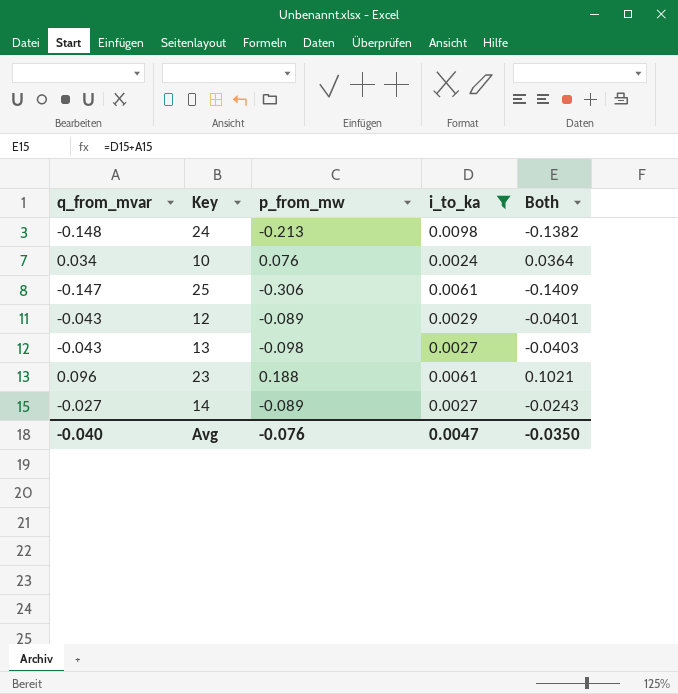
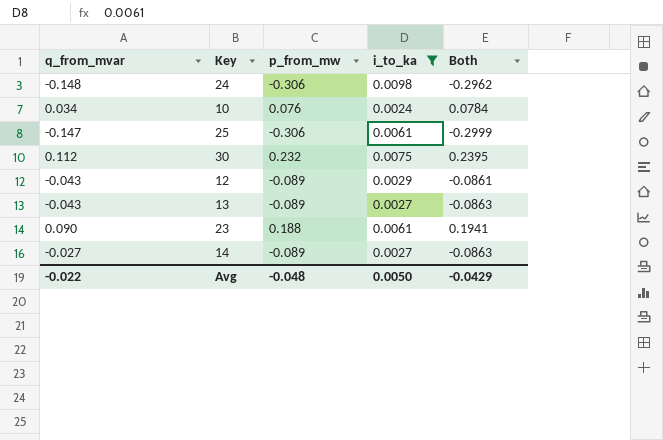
column Both | formula: [q_from_mvar] + [i_to_ka] -> [p_from_mw] + [i_to_ka]
24 | p_from_mw: -0.213 -> -0.306
row 30: none -> 0.112 | 0.232 | 0.0075 | 0.2395
13 | p_from_mw: -0.098 -> -0.089
23 | q_from_mvar: 0.096 -> 0.090
Avg | q_from_mvar: -0.040 -> -0.022
Avg | p_from_mw: -0.076 -> -0.048
Avg | i_to_ka: 0.0047 -> 0.0050
Avg | Both: -0.0350 -> -0.0429

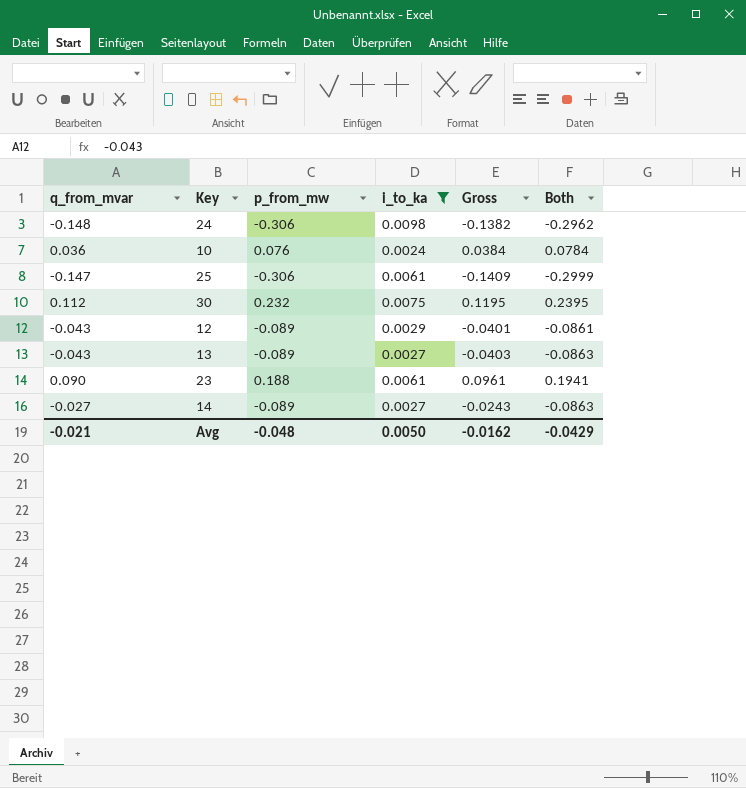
column Gross | formula: none -> [q_from_mvar] + [i_to_ka]
10 | q_from_mvar: 0.034 -> 0.036
Avg | q_from_mvar: -0.022 -> -0.021

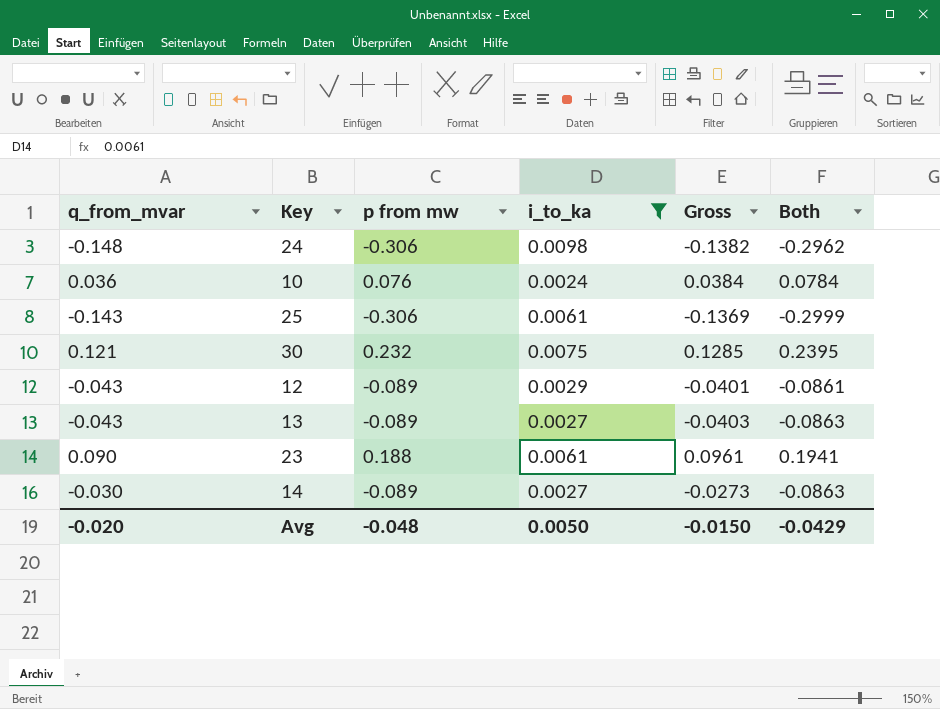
column name: p_from_mw -> p from mw
25 | q_from_mvar: -0.147 -> -0.143
25 | Gross: -0.1409 -> -0.1369
30 | q_from_mvar: 0.112 -> 0.121
30 | Gross: 0.1195 -> 0.1285
14 | q_from_mvar: -0.027 -> -0.030
14 | Gross: -0.0243 -> -0.0273
Avg | q_from_mvar: -0.021 -> -0.020
Avg | Gross: -0.0162 -> -0.0150

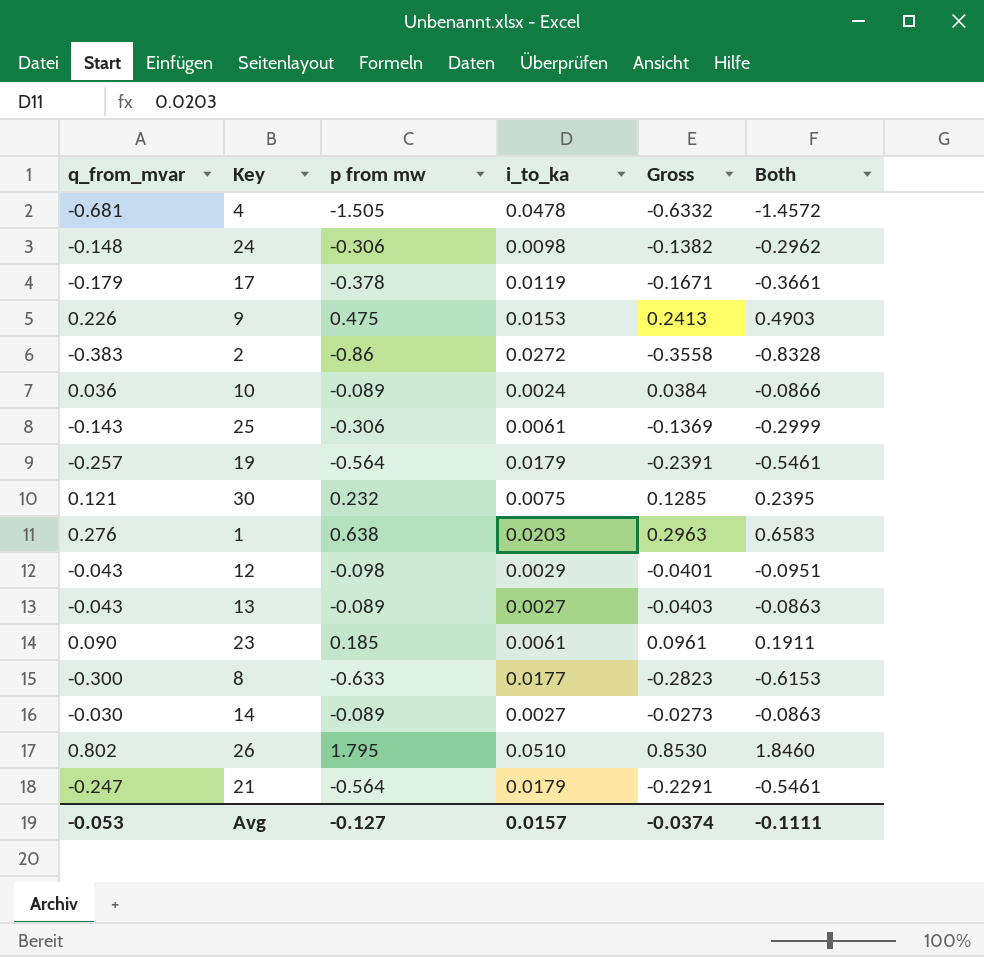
filter: i_to_ka <= 0.0098 -> none
10 | p from mw: 0.076 -> -0.089
10 | Both: 0.0784 -> -0.0866
12 | p from mw: -0.089 -> -0.098
12 | Both: -0.0861 -> -0.0951
23 | p from mw: 0.188 -> 0.185
23 | Both: 0.1941 -> 0.1911
Avg | q_from_mvar: -0.020 -> -0.053
Avg | p from mw: -0.048 -> -0.127
Avg | i_to_ka: 0.0050 -> 0.0157
Avg | Gross: -0.0150 -> -0.0374
Avg | Both: -0.0429 -> -0.1111

